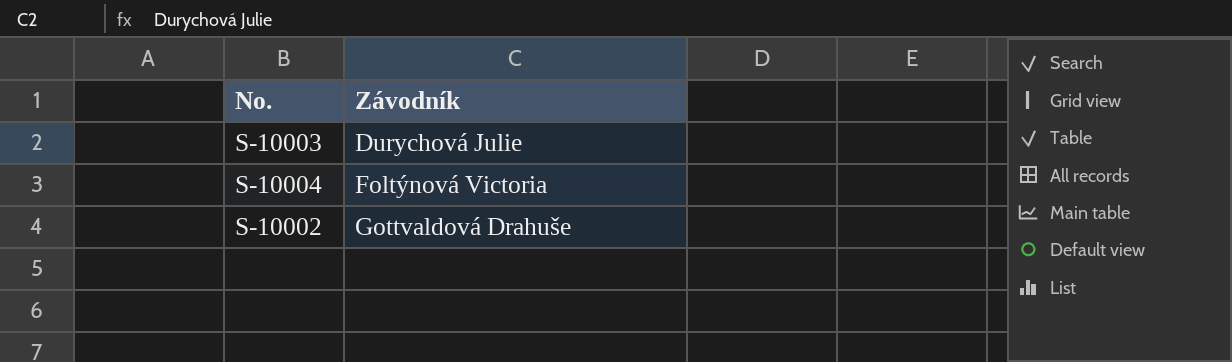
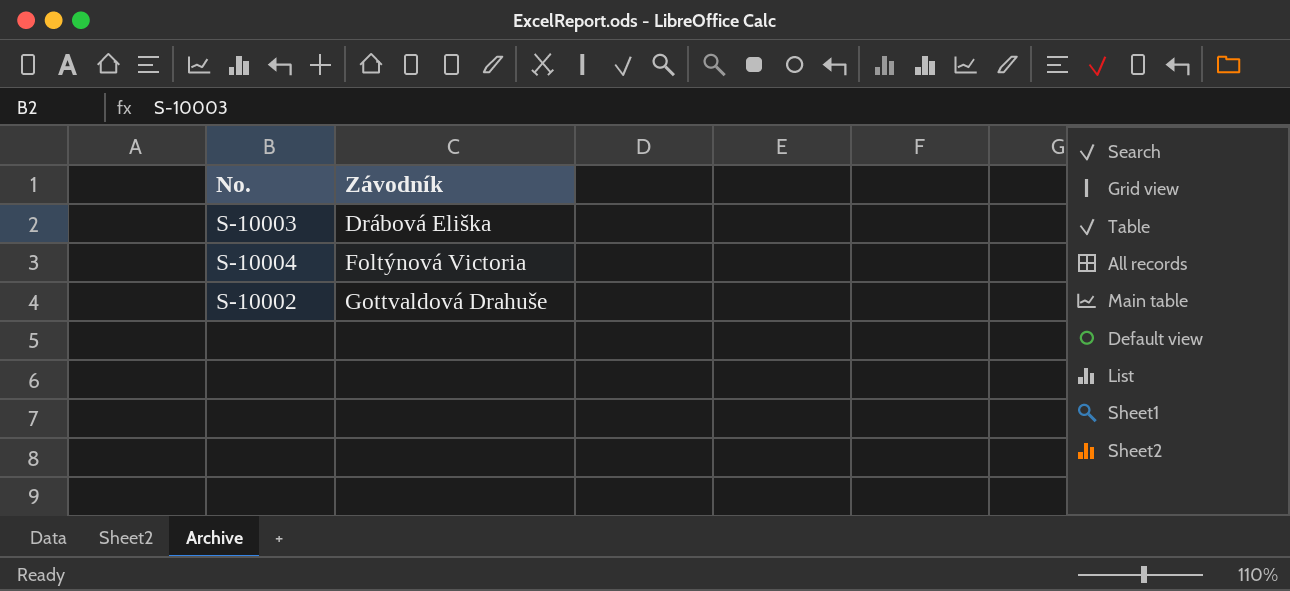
S-10003 | Závodník: Durychová Julie -> Drábová Eliška

